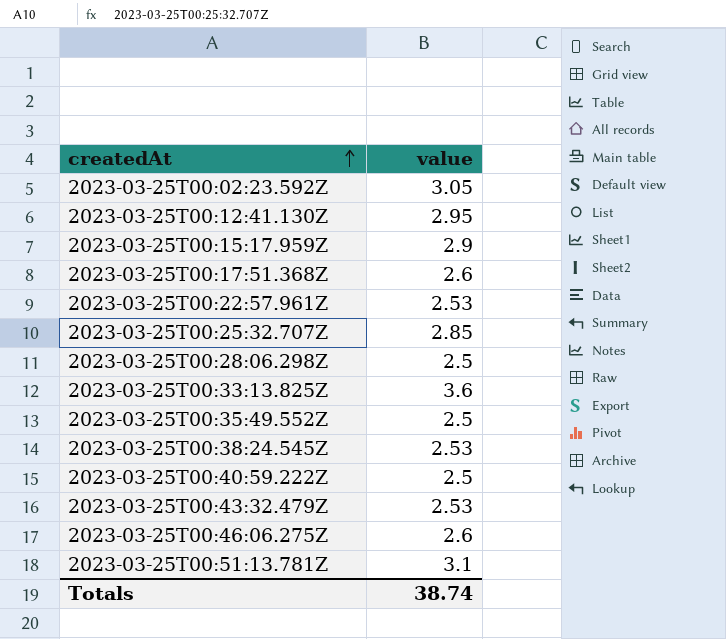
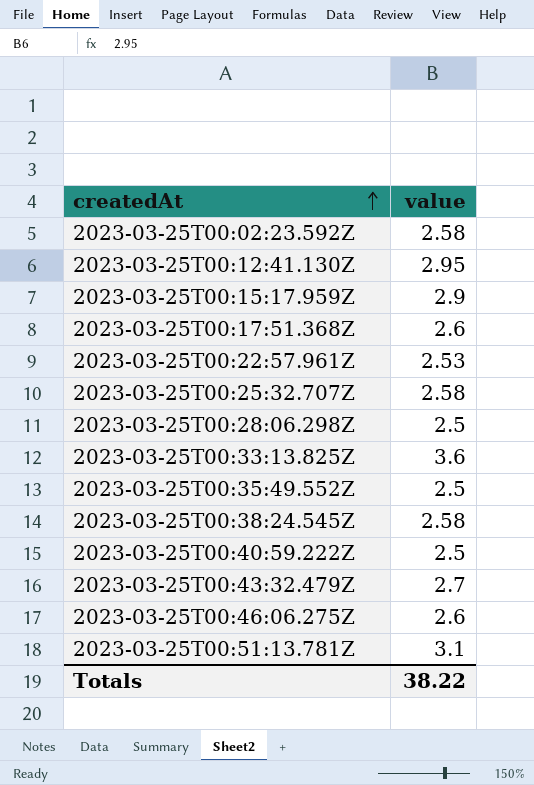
2023-03-25T00:02:23.592Z | value: 3.05 -> 2.58
2023-03-25T00:25:32.707Z | value: 2.85 -> 2.58
2023-03-25T00:38:24.545Z | value: 2.53 -> 2.58
2023-03-25T00:43:32.479Z | value: 2.53 -> 2.7
Totals | value: 38.74 -> 38.22

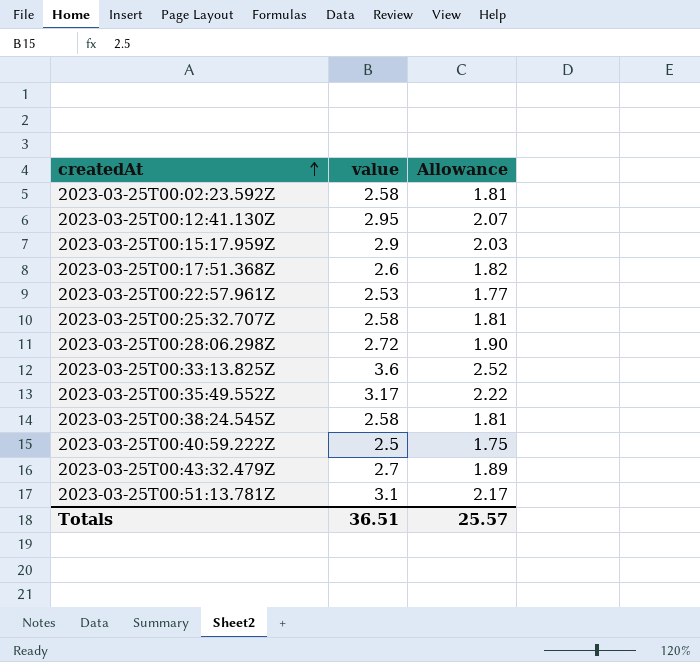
column Allowance | formula: none -> [value] * 0.7
row 2023-03-25T00:46:06.275Z: 2.6 -> none
2023-03-25T00:28:06.298Z | value: 2.5 -> 2.72
2023-03-25T00:35:49.552Z | value: 2.5 -> 3.17
Totals | value: 38.22 -> 36.51

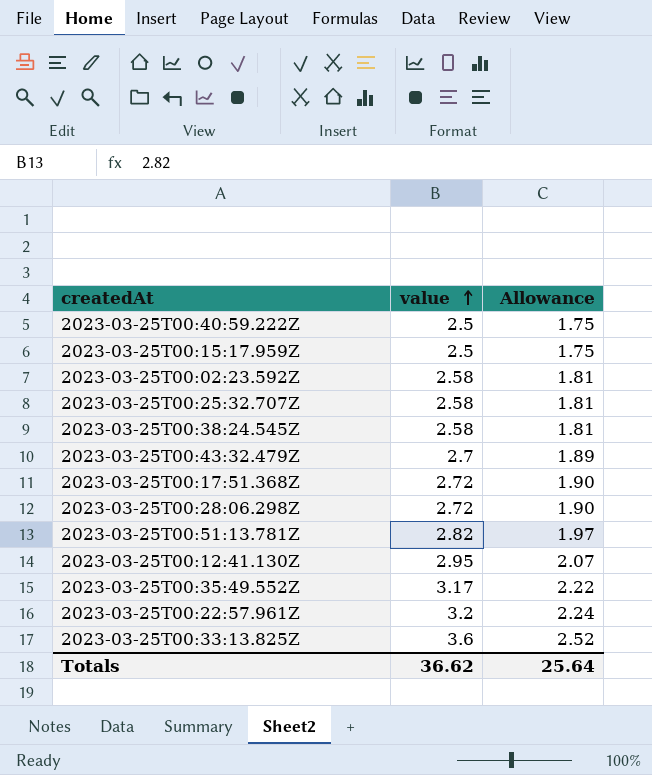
row order: createdAt ascending -> value ascending
2023-03-25T00:15:17.959Z | value: 2.9 -> 2.5
2023-03-25T00:15:17.959Z | Allowance: 2.03 -> 1.75
2023-03-25T00:17:51.368Z | value: 2.6 -> 2.72
2023-03-25T00:17:51.368Z | Allowance: 1.82 -> 1.90
2023-03-25T00:51:13.781Z | value: 3.1 -> 2.82
2023-03-25T00:51:13.781Z | Allowance: 2.17 -> 1.97
2023-03-25T00:22:57.961Z | value: 2.53 -> 3.2
2023-03-25T00:22:57.961Z | Allowance: 1.77 -> 2.24
Totals | value: 36.51 -> 36.62
Totals | Allowance: 25.57 -> 25.64

